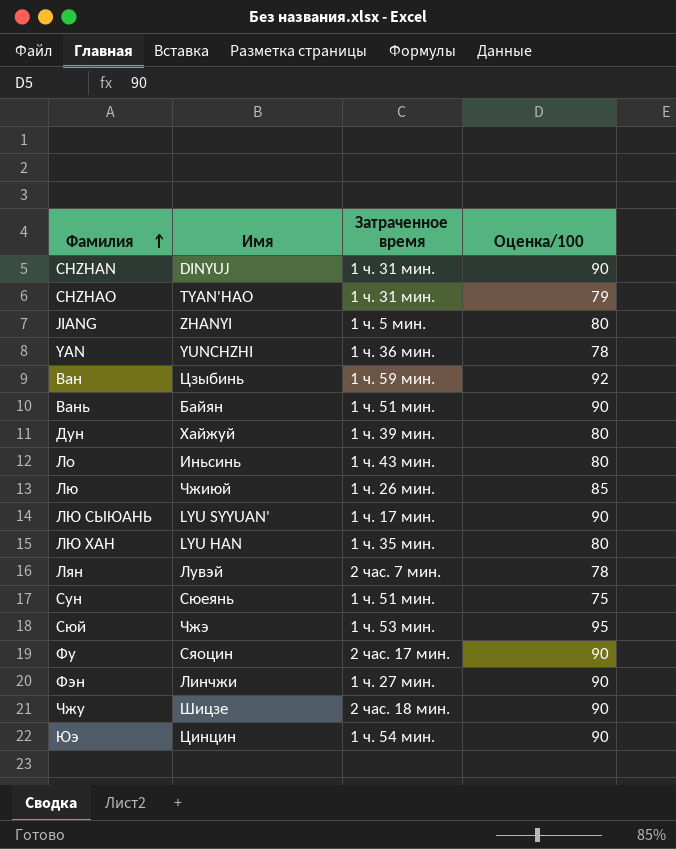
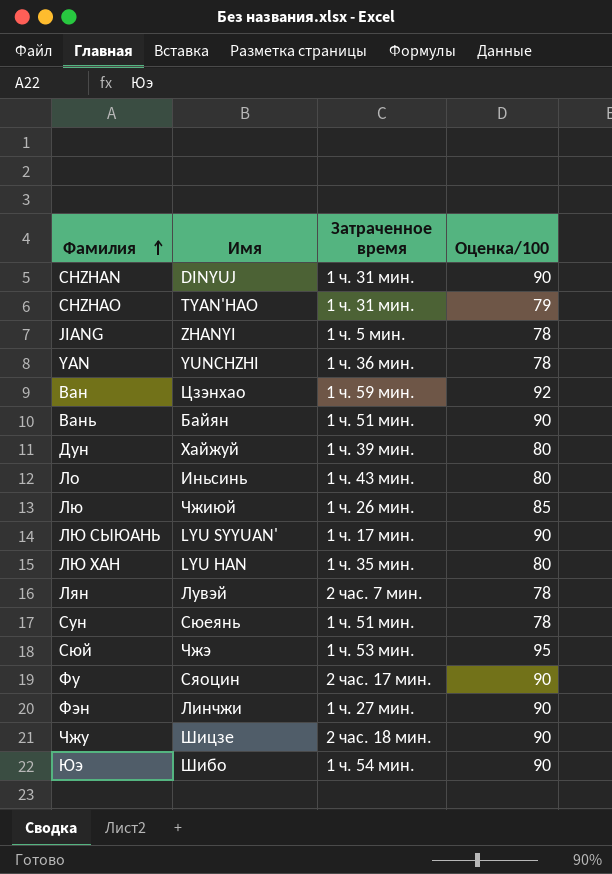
JIANG | Оценка/100: 80 -> 78
Ван | Имя: Цзыбинь -> Цзэнхао
Сун | Оценка/100: 75 -> 78
Юэ | Имя: Цинцин -> Шибо

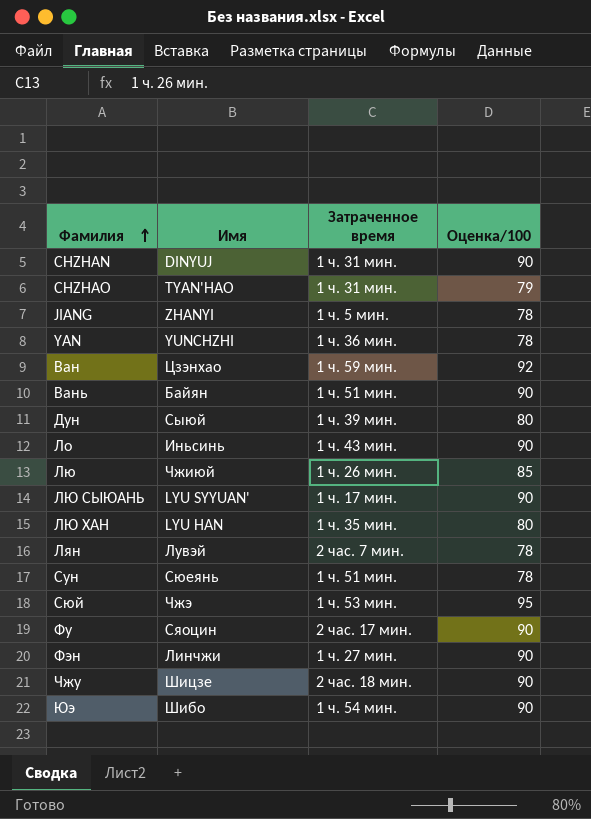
Дун | Имя: Хайжуй -> Сыюй
Ло | Оценка/100: 80 -> 90

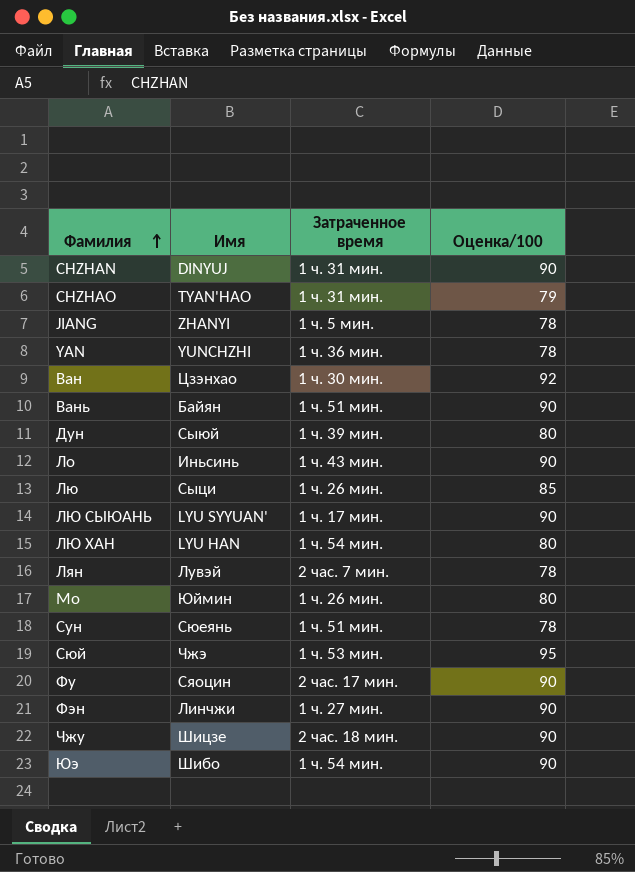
Ван | Затраченное время: 1 ч. 59 мин. -> 1 ч. 30 мин.
Лю | Имя: Чжиюй -> Сыци
ЛЮ ХАН | Затраченное время: 1 ч. 35 мин. -> 1 ч. 54 мин.
row Мо: none -> Юймин | 1 ч. 26 мин. | 80

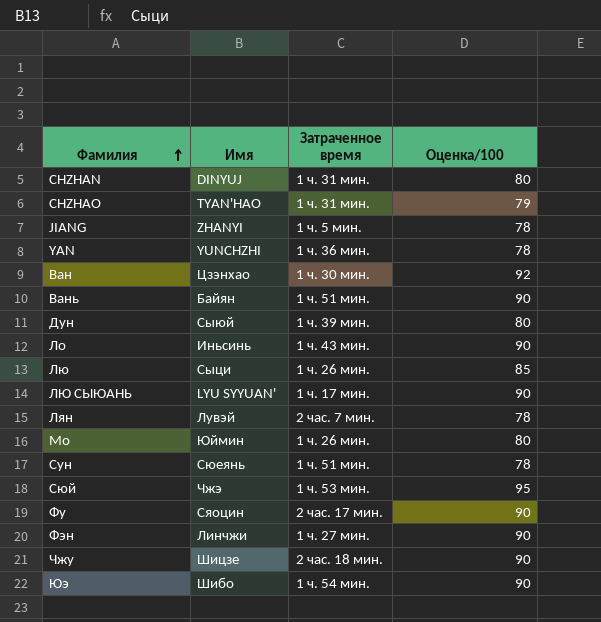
row ЛЮ ХАН: LYU HAN | 1 ч. 54 мин. | 80 -> none
CHZHAN | Оценка/100: 90 -> 80

